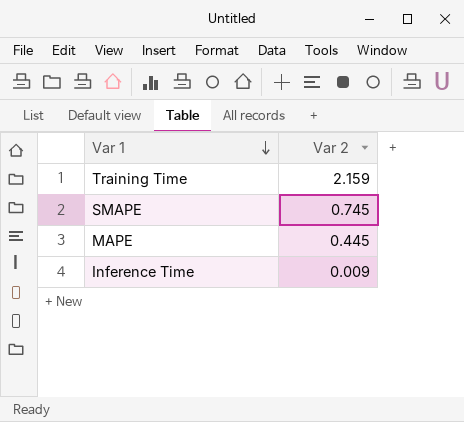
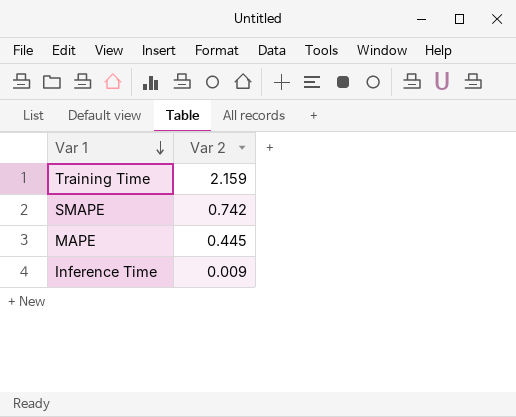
SMAPE | Var 2: 0.745 -> 0.742

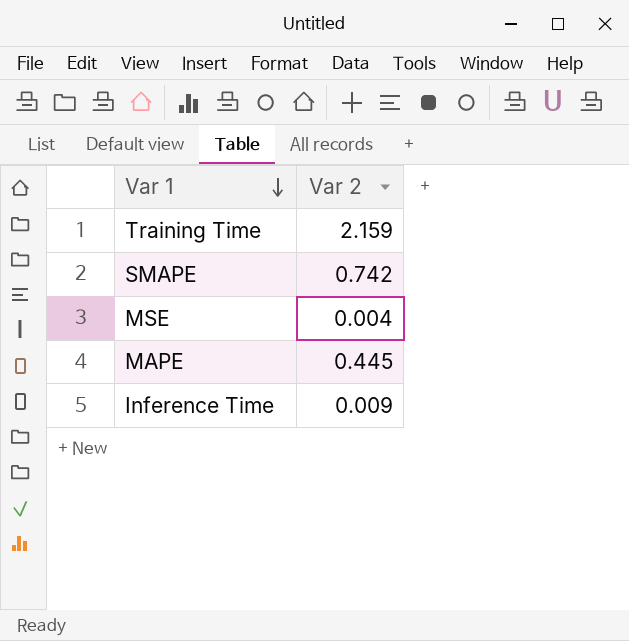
row MSE: none -> 0.004

